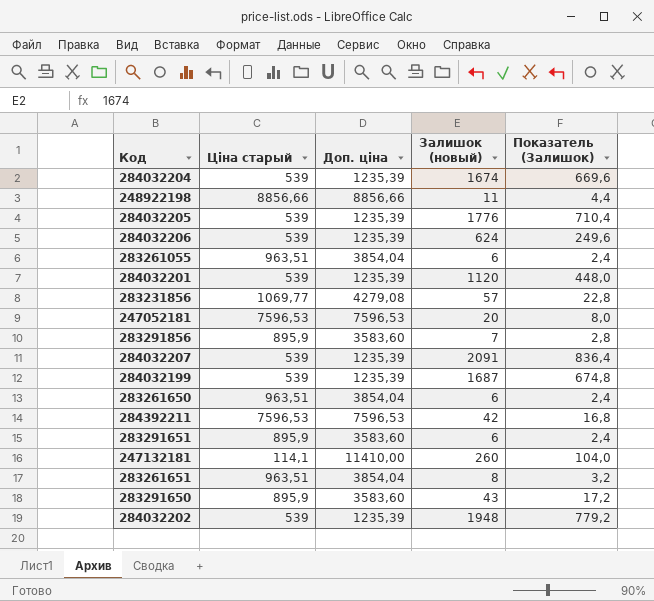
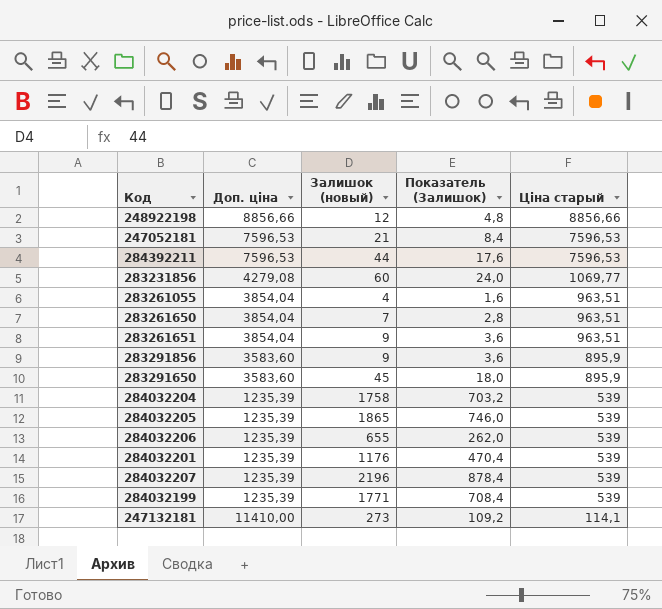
row order: none -> Ціна старый descending
column Ціна старый | position: 2 -> 5
row 283291651: 895,9 | 3583,60 | 6 | 2,4 -> none
row 284032202: 539 | 1235,39 | 1948 | 779,2 -> none
248922198 | Залишок (новый): 11 -> 12
248922198 | Показатель (Залишок): 4,4 -> 4,8
247052181 | Залишок (новый): 20 -> 21
247052181 | Показатель (Залишок): 8,0 -> 8,4
284392211 | Залишок (новый): 42 -> 44
284392211 | Показатель (Залишок): 16,8 -> 17,6
283231856 | Залишок (новый): 57 -> 60
283231856 | Показатель (Залишок): 22,8 -> 24,0
283261055 | Залишок (новый): 6 -> 4
283261055 | Показатель (Залишок): 2,4 -> 1,6
283261650 | Залишок (новый): 6 -> 7
283261650 | Показатель (Залишок): 2,4 -> 2,8
283261651 | Залишок (новый): 8 -> 9
283261651 | Показатель (Залишок): 3,2 -> 3,6
283291856 | Залишок (новый): 7 -> 9
283291856 | Показатель (Залишок): 2,8 -> 3,6
283291650 | Залишок (новый): 43 -> 45
283291650 | Показатель (Залишок): 17,2 -> 18,0
284032204 | Залишок (новый): 1674 -> 1758
284032204 | Показатель (Залишок): 669,6 -> 703,2
284032205 | Залишок (новый): 1776 -> 1865
284032205 | Показатель (Залишок): 710,4 -> 746,0
284032206 | Залишок (новый): 624 -> 655
284032206 | Показатель (Залишок): 249,6 -> 262,0
284032201 | Залишок (новый): 1120 -> 1176
284032201 | Показатель (Залишок): 448,0 -> 470,4
284032207 | Залишок (новый): 2091 -> 2196
284032207 | Показатель (Залишок): 836,4 -> 878,4
284032199 | Залишок (новый): 1687 -> 1771
284032199 | Показатель (Залишок): 674,8 -> 708,4
247132181 | Залишок (новый): 260 -> 273
247132181 | Показатель (Залишок): 104,0 -> 109,2

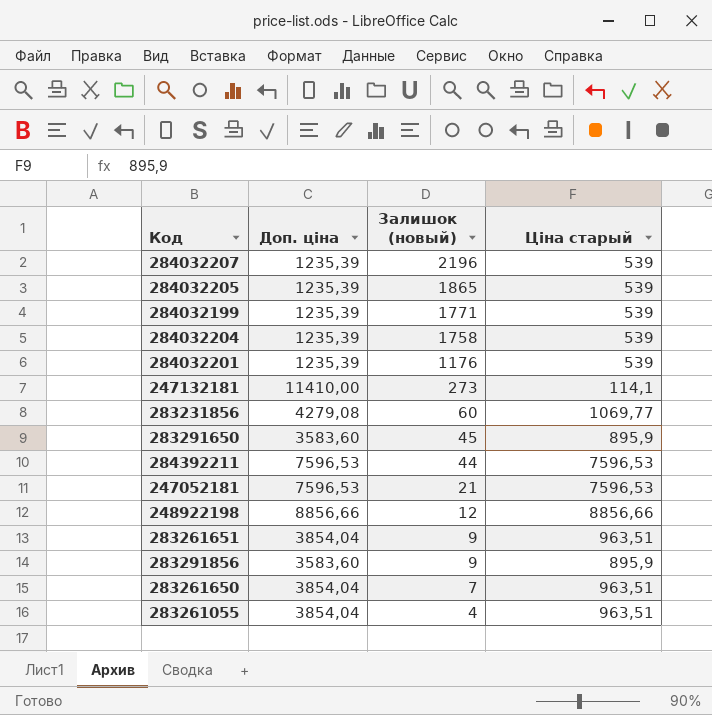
row order: Ціна старый descending -> Залишок (новый) descending
column Показатель (Залишок) | formula: [Залишок (новый)] * 0,4 -> none
row 284032206: 1235,39 | 655 | 262,0 | 539 -> none

